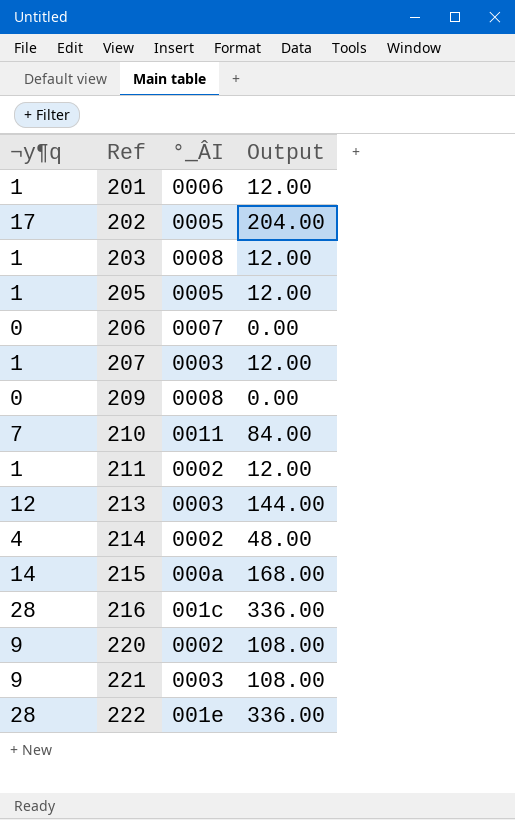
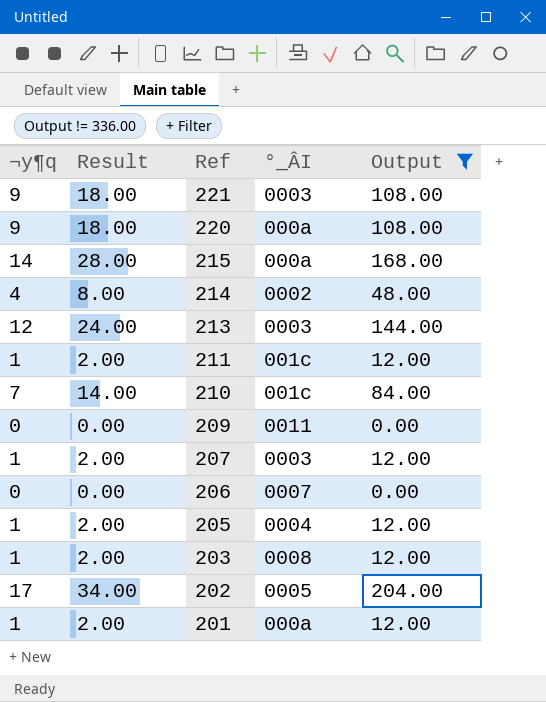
filter: none -> Output != 336.00
row order: Ref ascending -> Ref descending
column Result | formula: none -> [¬y¶q] * 2
220 | °_ÂI: 0002 -> 000a
211 | °_ÂI: 0002 -> 001c
210 | °_ÂI: 0011 -> 001c
209 | °_ÂI: 0008 -> 0011
205 | °_ÂI: 0005 -> 0004
201 | °_ÂI: 0006 -> 000a

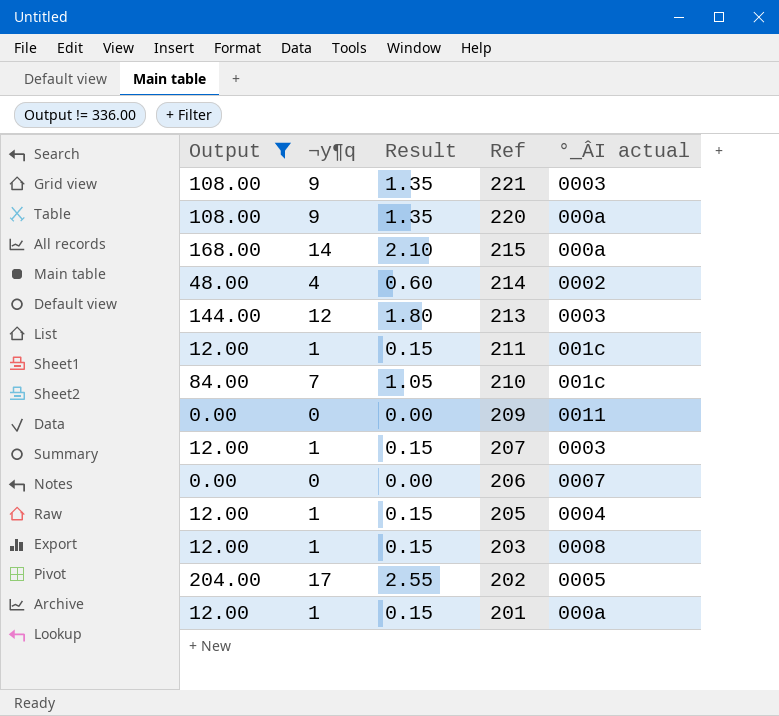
column Output | position: 5 -> 1
column Result | formula: [¬y¶q] * 2 -> [¬y¶q] * 0.15
column name: °_ÂI -> °_ÂI actual

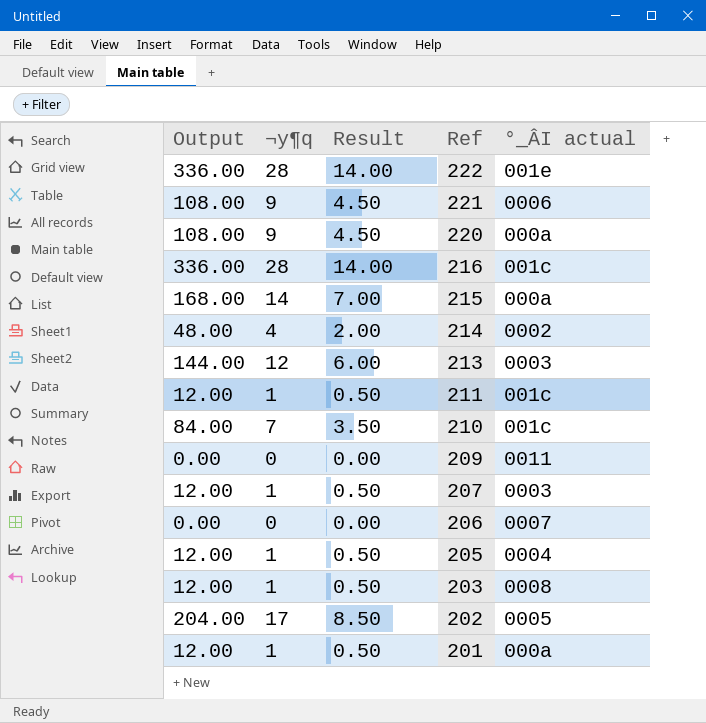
filter: Output != 336.00 -> none
column Result | formula: [¬y¶q] * 0.15 -> [¬y¶q] * 0.5
221 | °_ÂI actual: 0003 -> 0006

